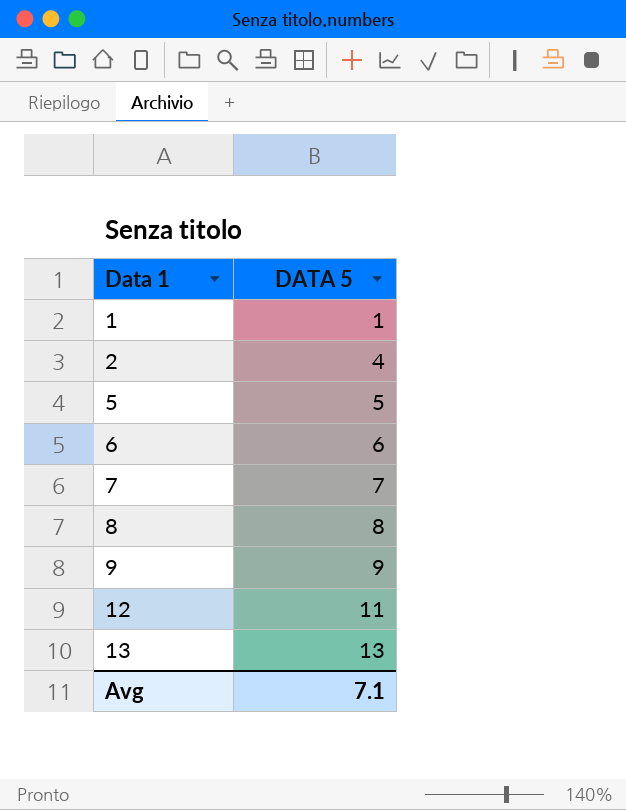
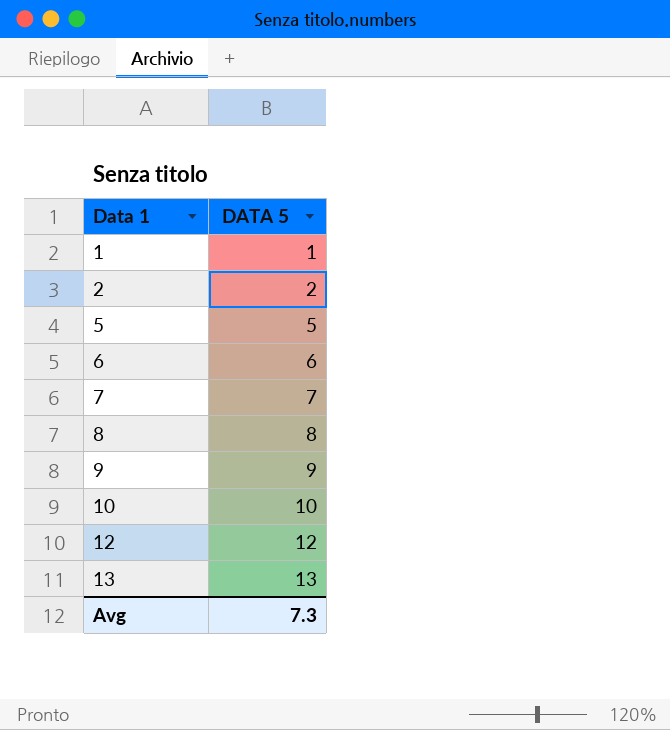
2 | DATA 5: 4 -> 2
row 10: none -> 10
12 | DATA 5: 11 -> 12
Avg | DATA 5: 7.1 -> 7.3

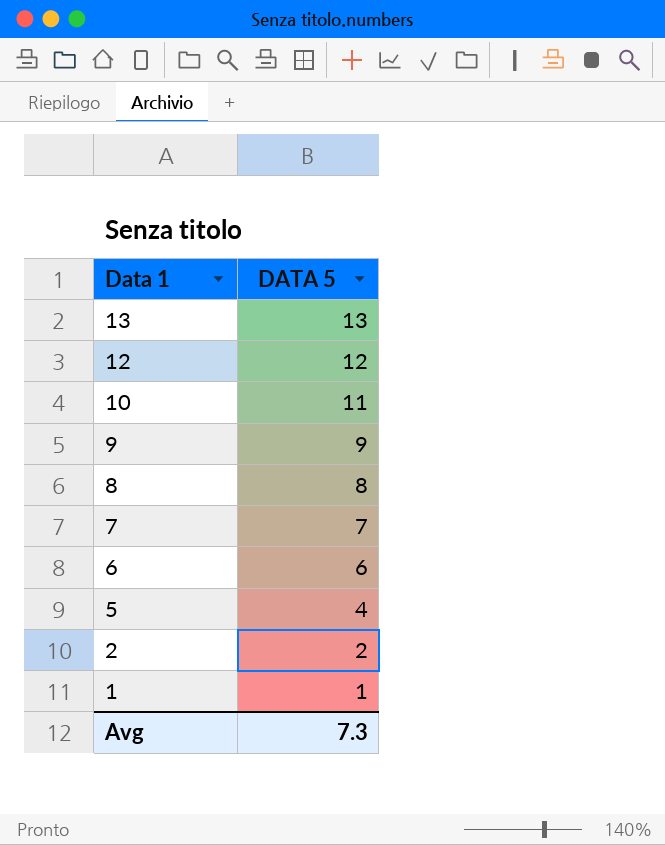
row order: Data 1 ascending -> Data 1 descending
10 | DATA 5: 10 -> 11
5 | DATA 5: 5 -> 4

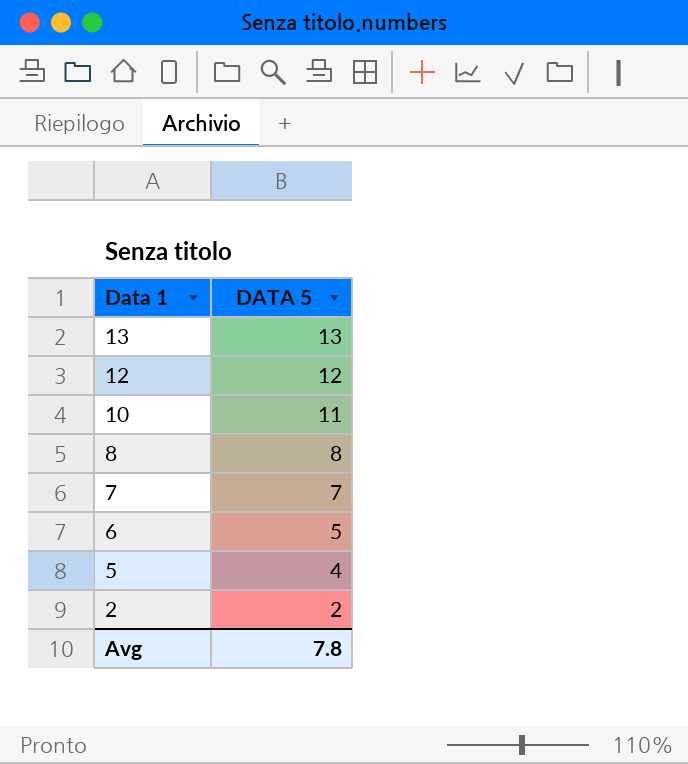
row 9: 9 -> none
row 1: 1 -> none
6 | DATA 5: 6 -> 5
Avg | DATA 5: 7.3 -> 7.8

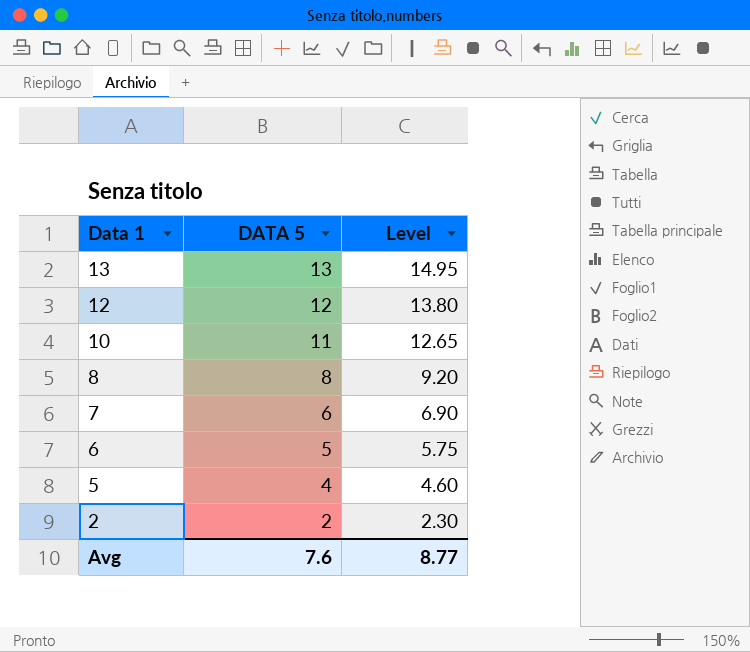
column Level | formula: none -> [DATA 5] * 1.15
7 | DATA 5: 7 -> 6
Avg | DATA 5: 7.8 -> 7.6

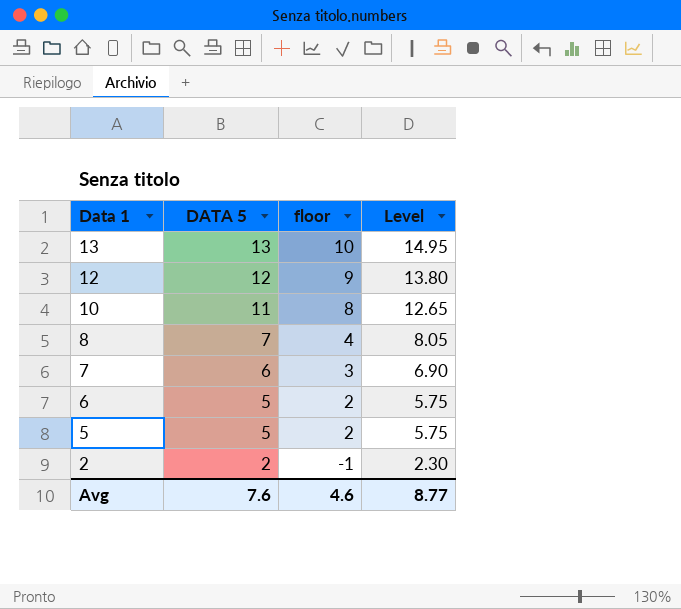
column floor | formula: none -> [DATA 5] - 3
8 | DATA 5: 8 -> 7
8 | Level: 9.20 -> 8.05
5 | DATA 5: 4 -> 5
5 | Level: 4.60 -> 5.75

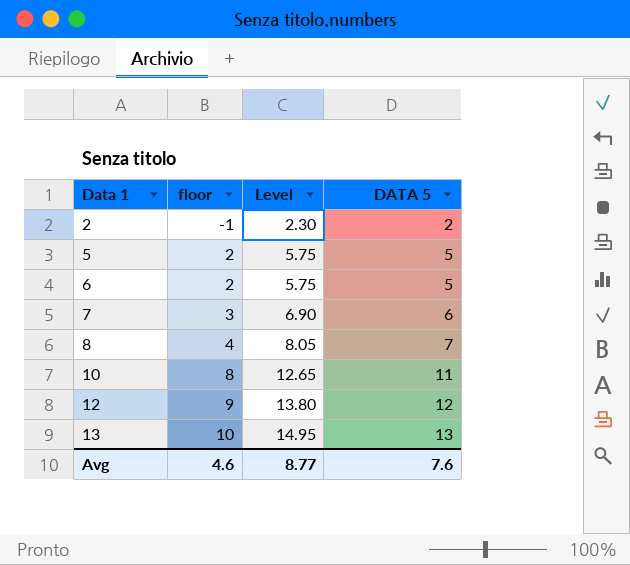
row order: Data 1 descending -> Data 1 ascending
column DATA 5 | position: 2 -> 4

